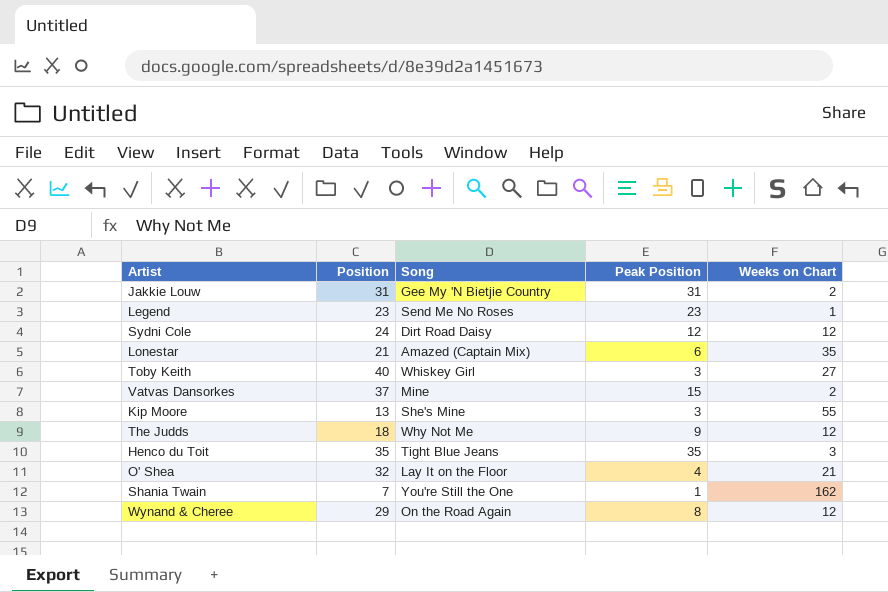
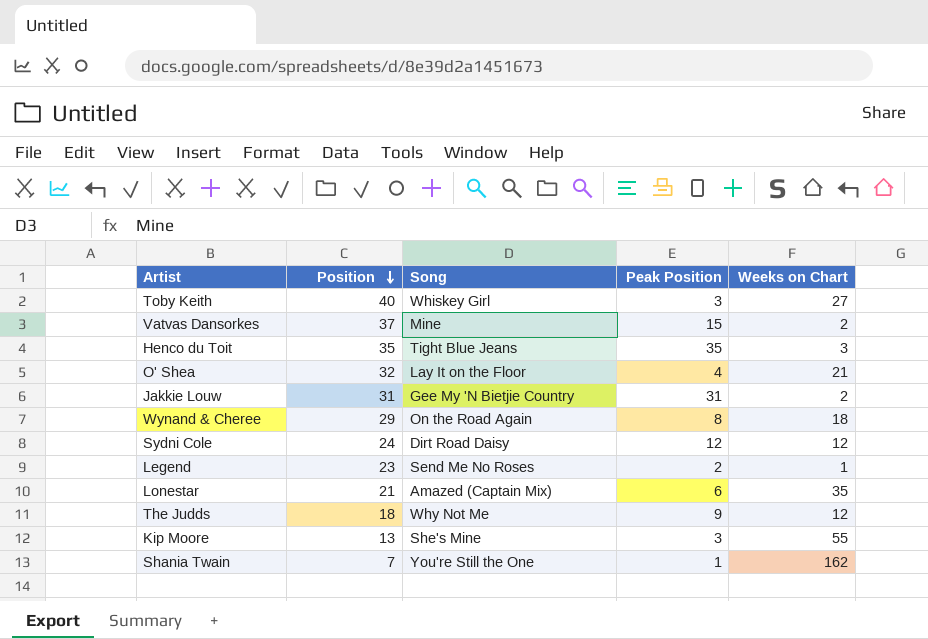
row order: none -> Position descending
Wynand & Cheree | Weeks on Chart: 12 -> 18
Legend | Peak Position: 23 -> 2

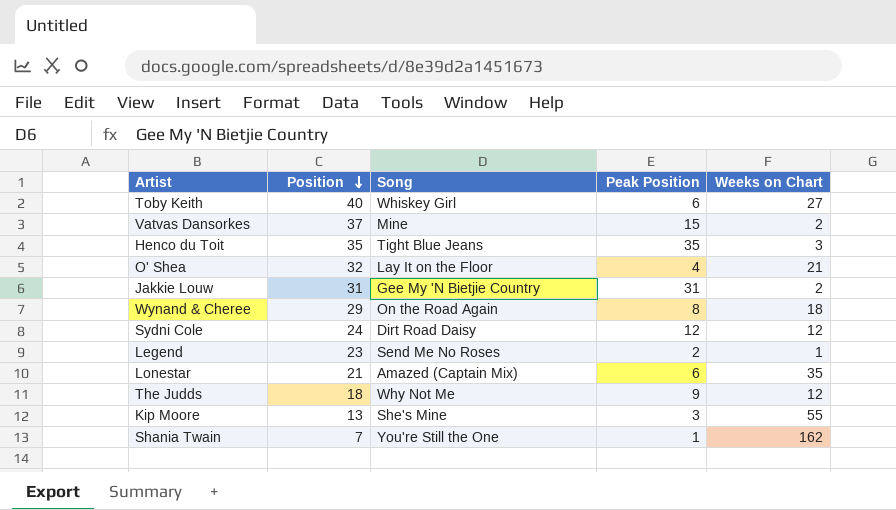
Toby Keith | Peak Position: 3 -> 6

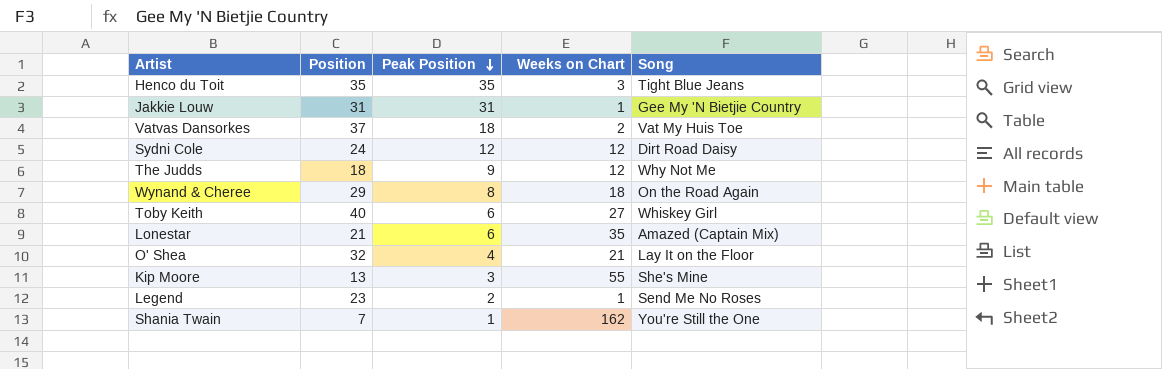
row order: Position descending -> Peak Position descending
column Song | position: 3 -> 5
Jakkie Louw | Weeks on Chart: 2 -> 1
Vatvas Dansorkes | Peak Position: 15 -> 18
Vatvas Dansorkes | Song: Mine -> Vat My Huis Toe

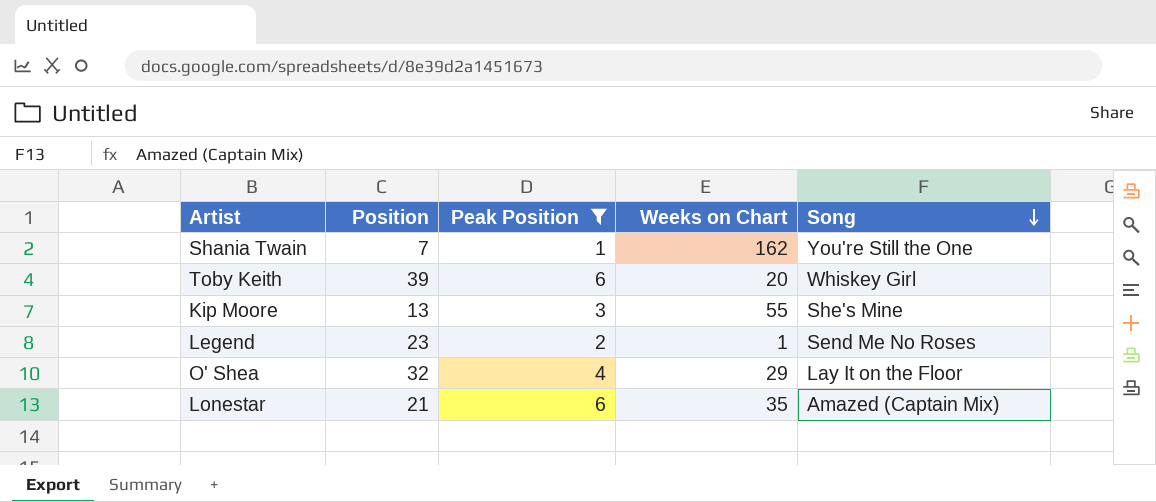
filter: none -> Peak Position <= 6
row order: Peak Position descending -> Song descending
Toby Keith | Position: 40 -> 39
Toby Keith | Weeks on Chart: 27 -> 20
O' Shea | Weeks on Chart: 21 -> 29

